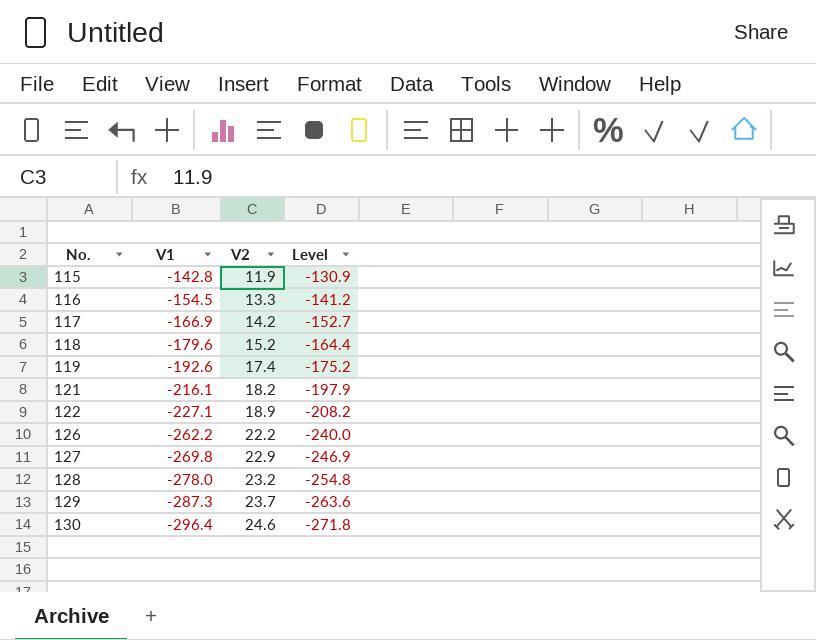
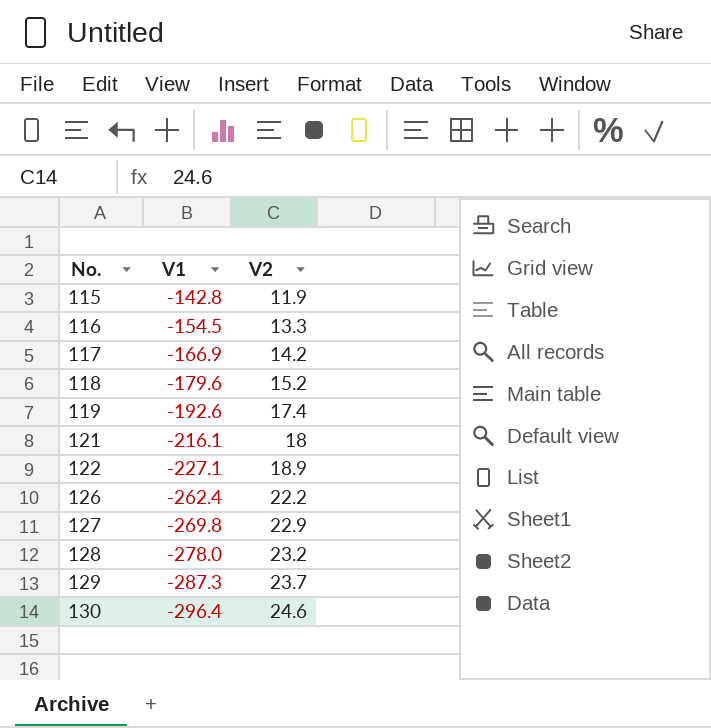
column Level | formula: [V1] + [V2] -> none
121 | V2: 18.2 -> 18
126 | V1: -262.2 -> -262.4

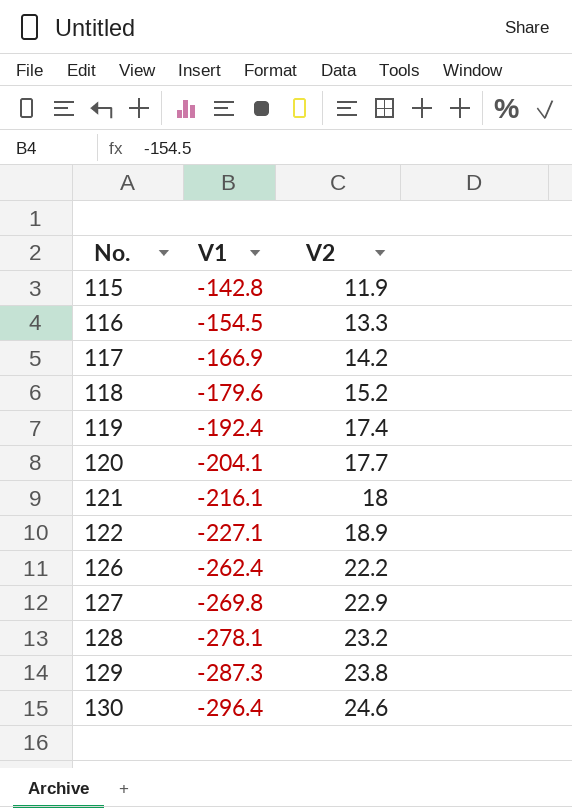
119 | V1: -192.6 -> -192.4
row 120: none -> -204.1 | 17.7
128 | V1: -278.0 -> -278.1
129 | V2: 23.7 -> 23.8

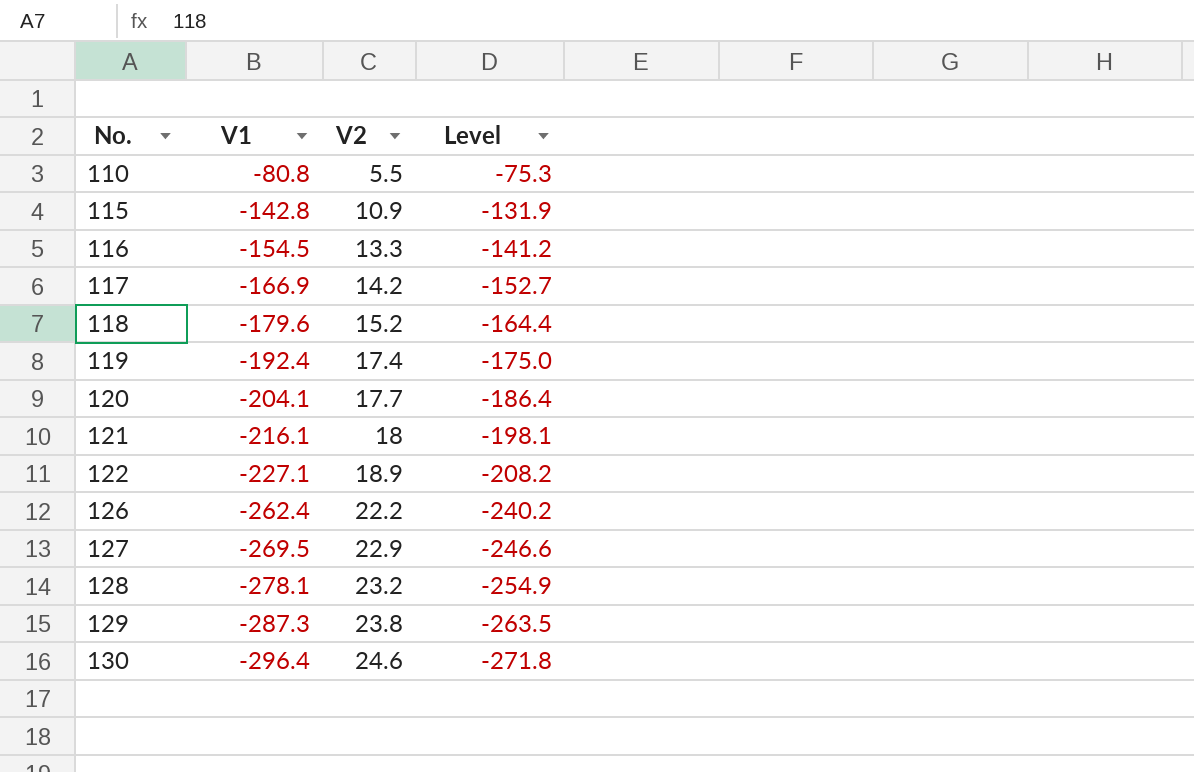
column Level | formula: none -> [V1] + [V2]
row 110: none -> -80.8 | 5.5 | -75.3
115 | V2: 11.9 -> 10.9
127 | V1: -269.8 -> -269.5

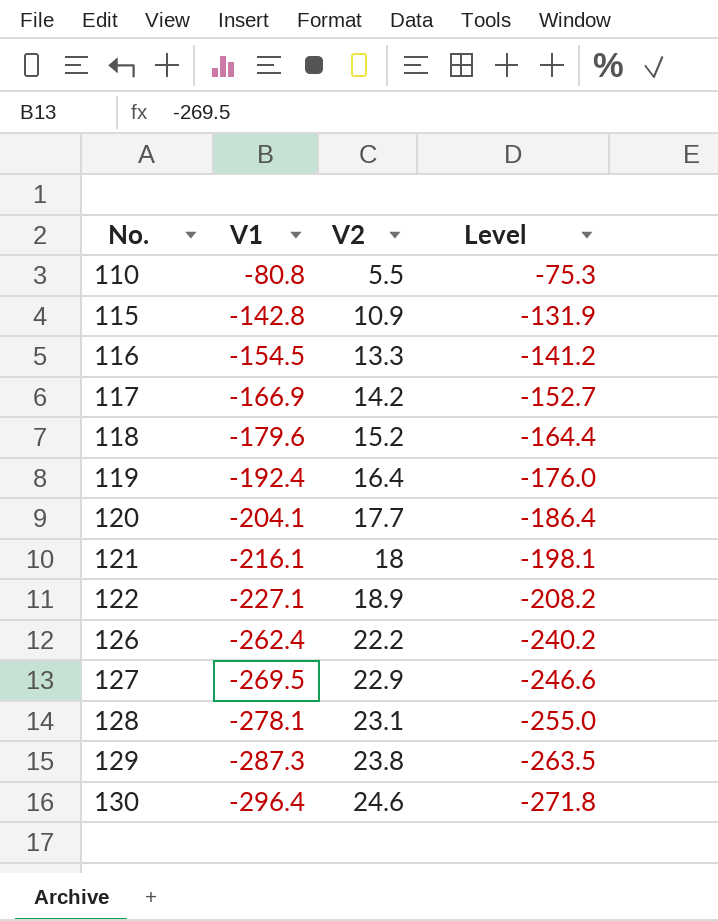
119 | V2: 17.4 -> 16.4
119 | Level: -175.0 -> -176.0
128 | V2: 23.2 -> 23.1
128 | Level: -254.9 -> -255.0

